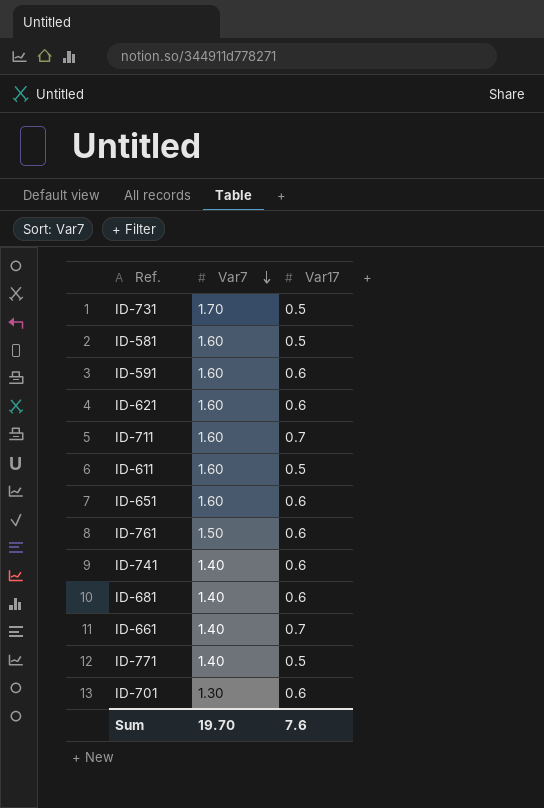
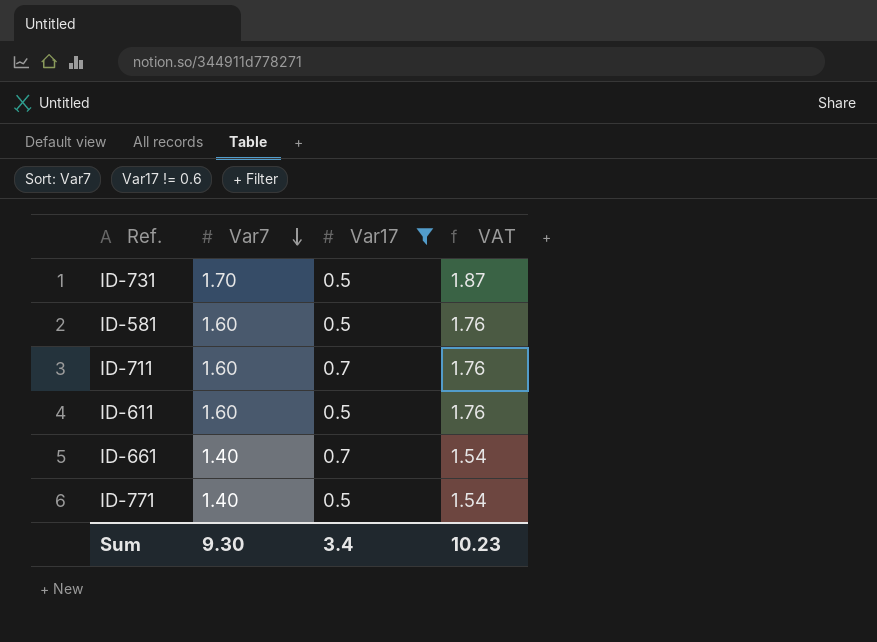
filter: none -> Var17 != 0.6
column VAT | formula: none -> [Var7] * 1.1
Sum | Var7: 19.70 -> 9.30
Sum | Var17: 7.6 -> 3.4

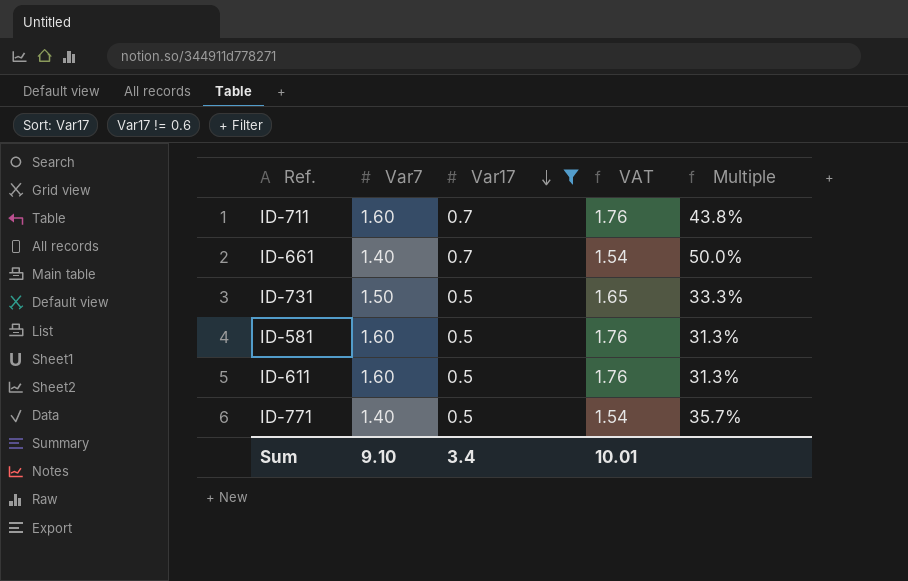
row order: Var7 descending -> Var17 descending
column Multiple | formula: none -> [Var17] / [Var7]
ID-731 | Var7: 1.70 -> 1.50
ID-731 | VAT: 1.87 -> 1.65
Sum | Var7: 9.30 -> 9.10
Sum | VAT: 10.23 -> 10.01

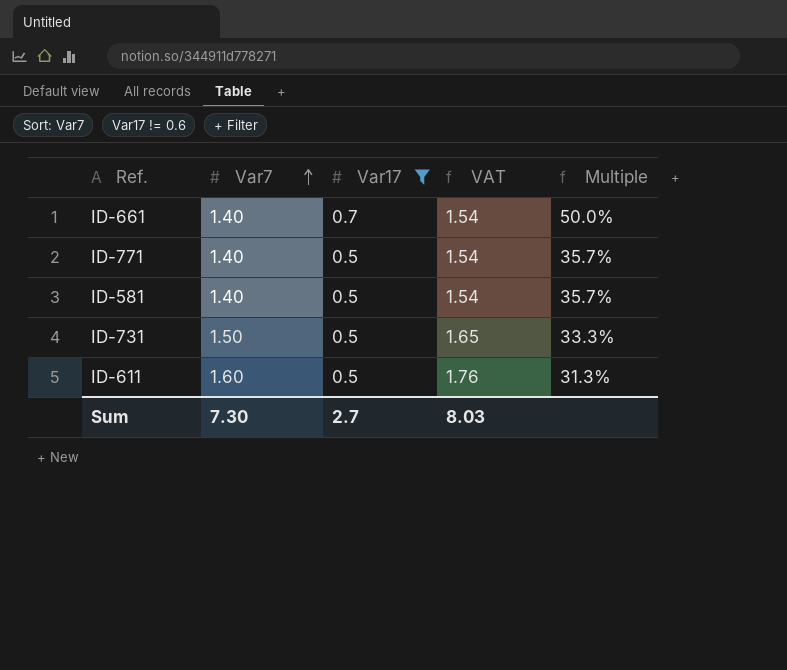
row order: Var17 descending -> Var7 ascending
row ID-711: 1.60 | 0.7 | 1.76 | 43.8% -> none
ID-581 | Var7: 1.60 -> 1.40
ID-581 | VAT: 1.76 -> 1.54
ID-581 | Multiple: 31.3% -> 35.7%
Sum | Var7: 9.10 -> 7.30
Sum | Var17: 3.4 -> 2.7
Sum | VAT: 10.01 -> 8.03

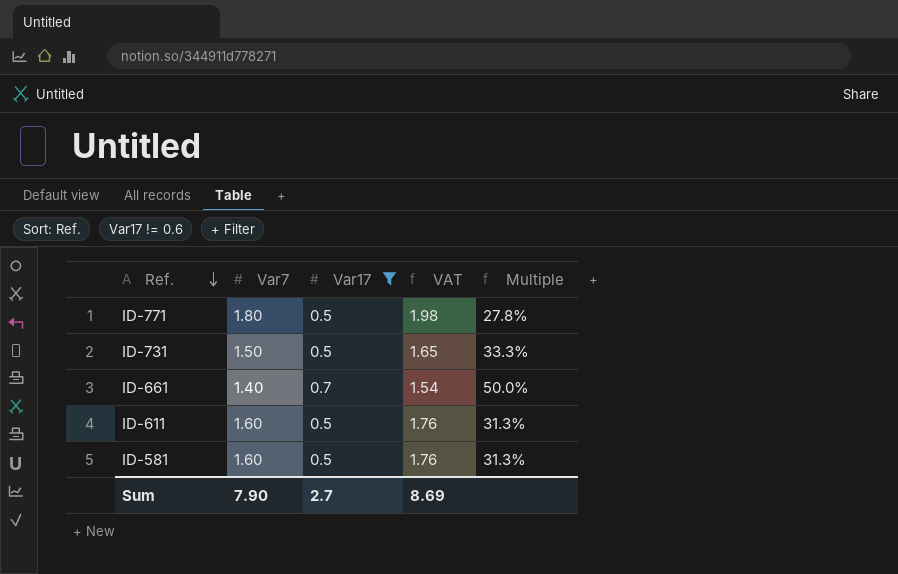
row order: Var7 ascending -> Ref. descending
ID-771 | Var7: 1.40 -> 1.80
ID-771 | VAT: 1.54 -> 1.98
ID-771 | Multiple: 35.7% -> 27.8%
ID-581 | Var7: 1.40 -> 1.60
ID-581 | VAT: 1.54 -> 1.76
ID-581 | Multiple: 35.7% -> 31.3%
Sum | Var7: 7.30 -> 7.90
Sum | VAT: 8.03 -> 8.69

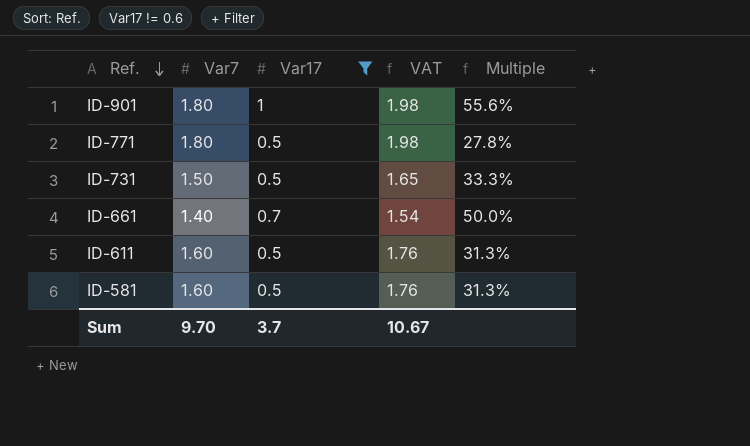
row ID-901: none -> 1.80 | 1 | 1.98 | 55.6%
Sum | Var7: 7.90 -> 9.70
Sum | Var17: 2.7 -> 3.7
Sum | VAT: 8.69 -> 10.67

